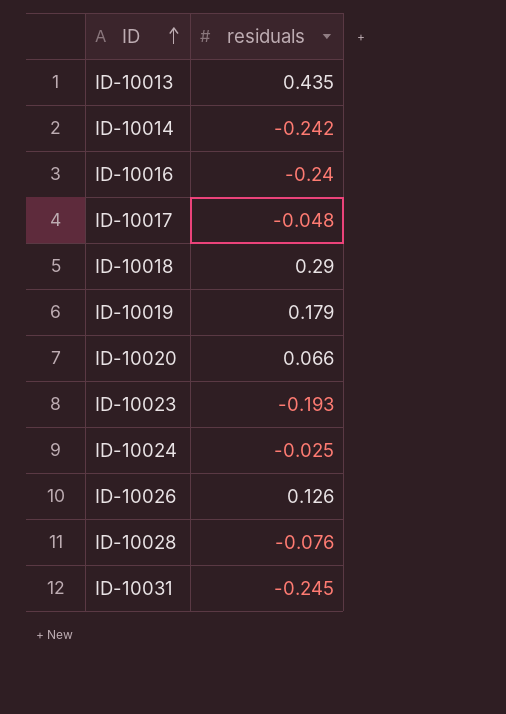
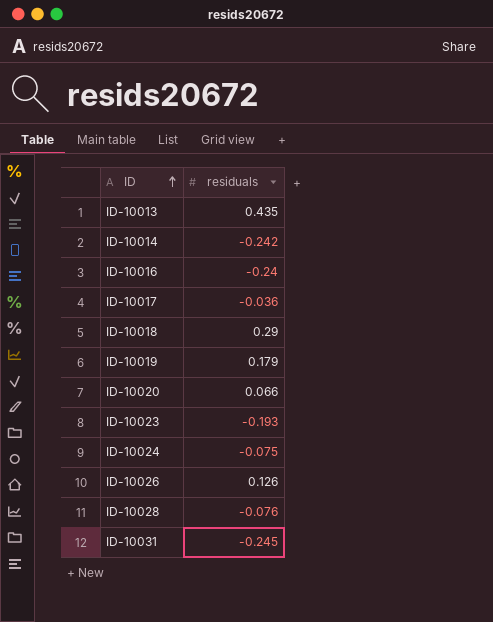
ID-10017 | residuals: -0.048 -> -0.036
ID-10024 | residuals: -0.025 -> -0.075

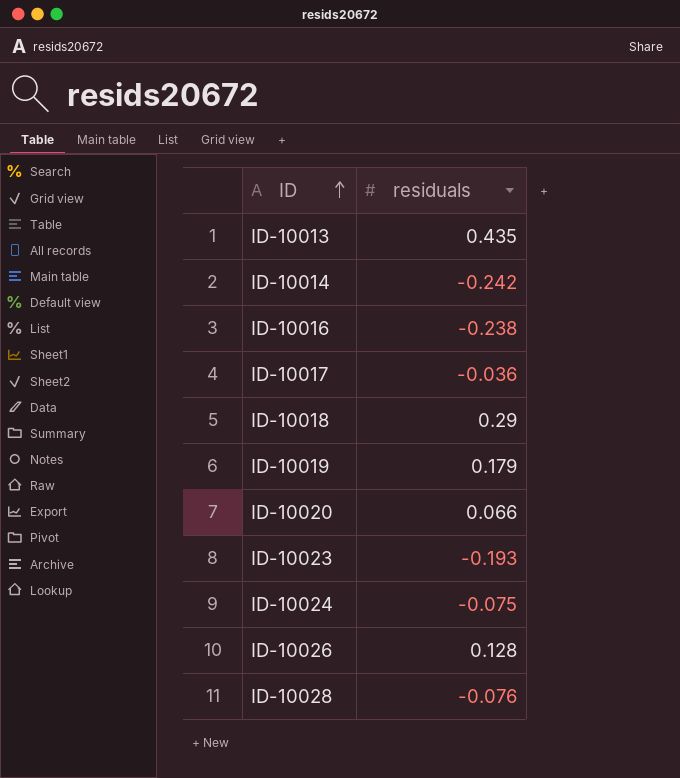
row ID-10031: -0.245 -> none
ID-10016 | residuals: -0.24 -> -0.238
ID-10026 | residuals: 0.126 -> 0.128

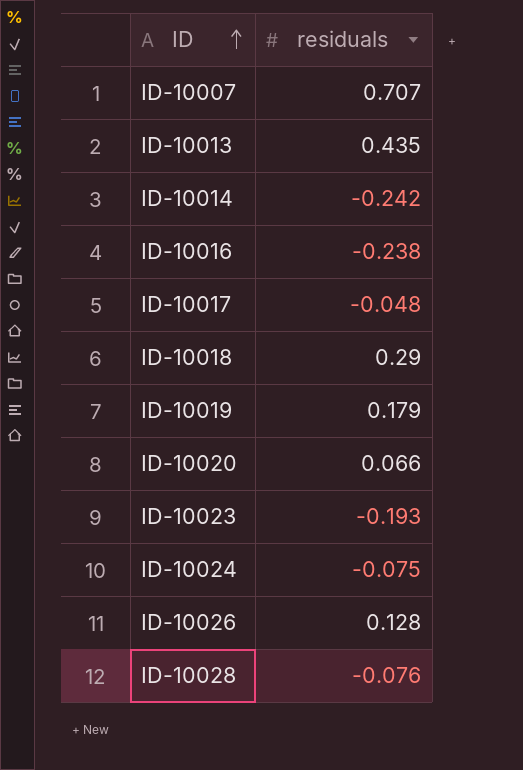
row ID-10007: none -> 0.707
ID-10017 | residuals: -0.036 -> -0.048

